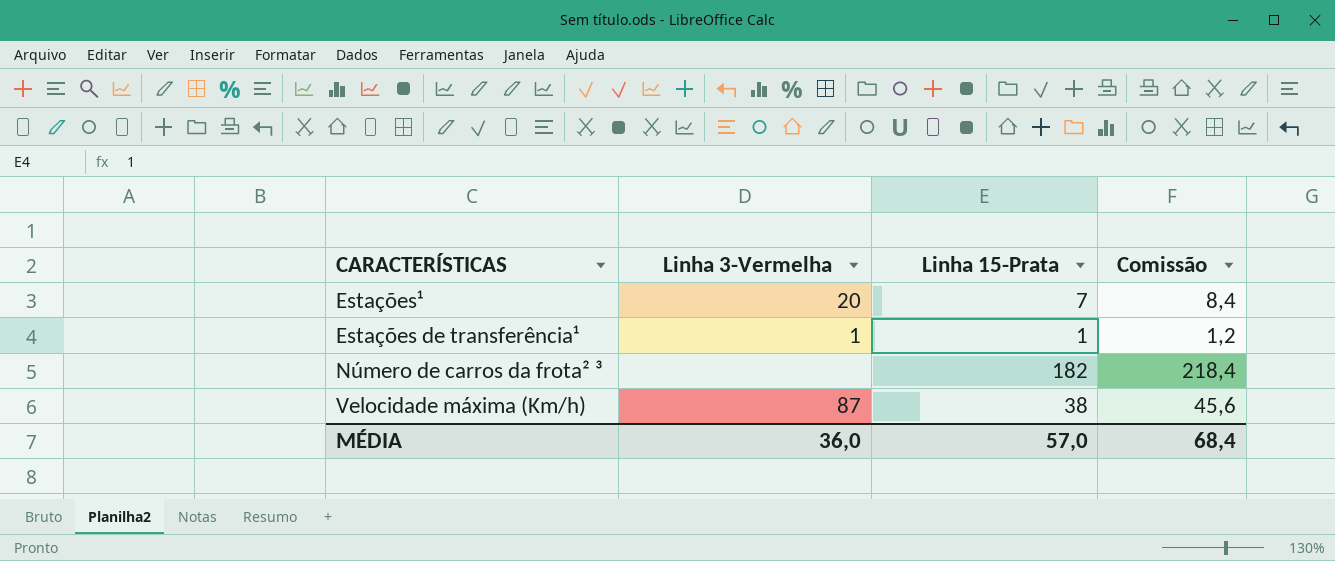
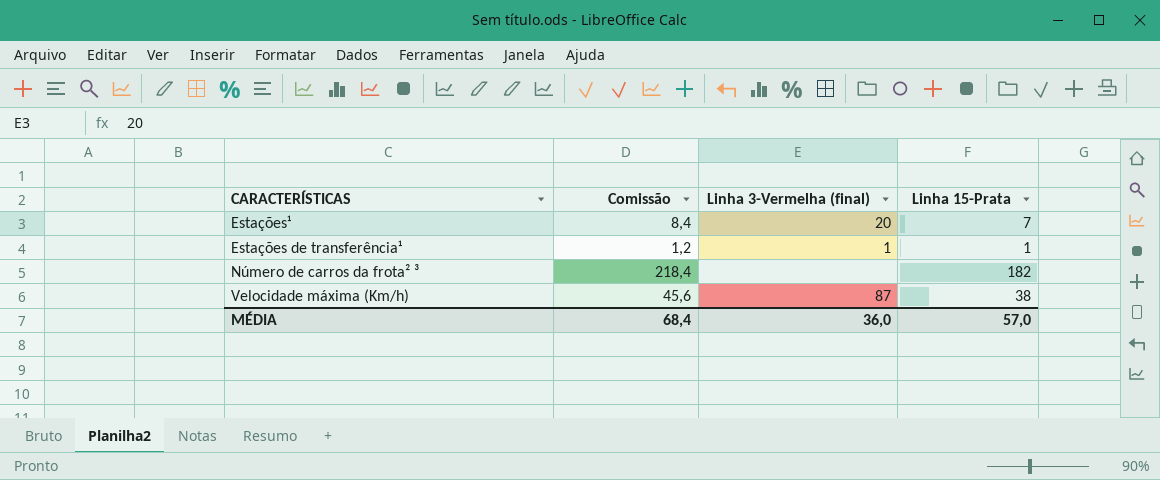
column Comissão | position: 4 -> 2
column name: Linha 3-Vermelha -> Linha 3-Vermelha (final)

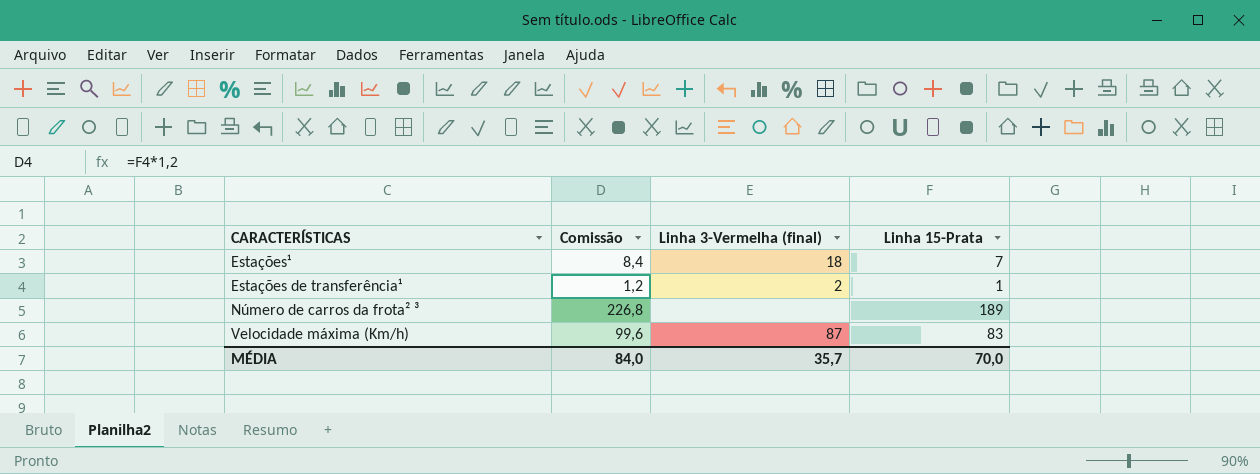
Estações¹ | Linha 3-Vermelha (final): 20 -> 18
Estações de transferência¹ | Linha 3-Vermelha (final): 1 -> 2
Número de carros da frota² ³ | Comissão: 218,4 -> 226,8
Número de carros da frota² ³ | Linha 15-Prata: 182 -> 189
Velocidade máxima (Km/h) | Comissão: 45,6 -> 99,6
Velocidade máxima (Km/h) | Linha 15-Prata: 38 -> 83
MÉDIA | Comissão: 68,4 -> 84,0
MÉDIA | Linha 3-Vermelha (final): 36,0 -> 35,7
MÉDIA | Linha 15-Prata: 57,0 -> 70,0

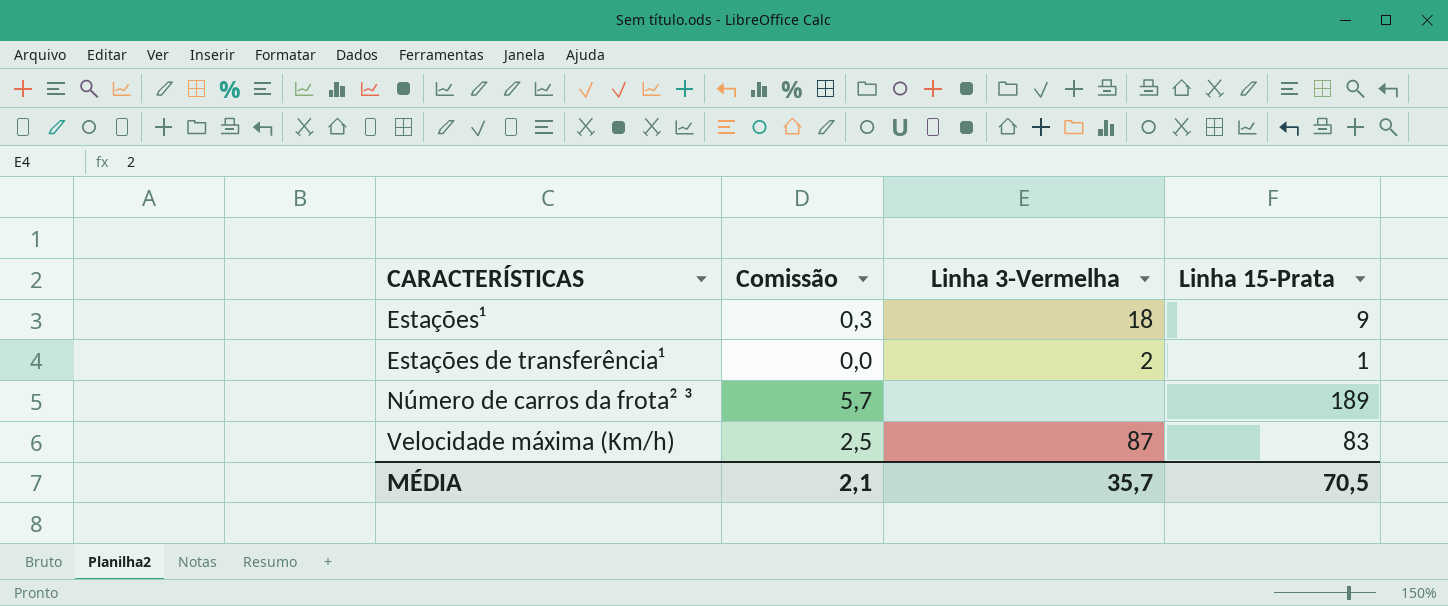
column Comissão | formula: [Linha 15-Prata] * 1,2 -> [Linha 15-Prata] * 0,03
column name: Linha 3-Vermelha (final) -> Linha 3-Vermelha
Estações¹ | Linha 15-Prata: 7 -> 9
MÉDIA | Comissão: 84,0 -> 2,1
MÉDIA | Linha 15-Prata: 70,0 -> 70,5

